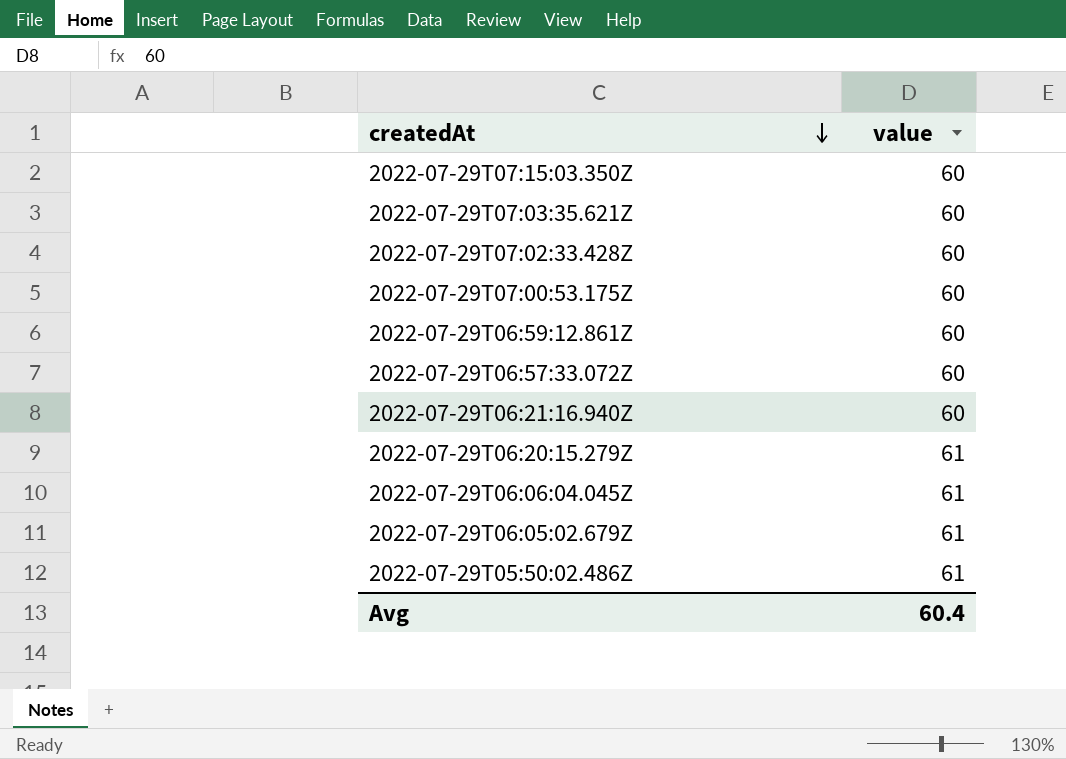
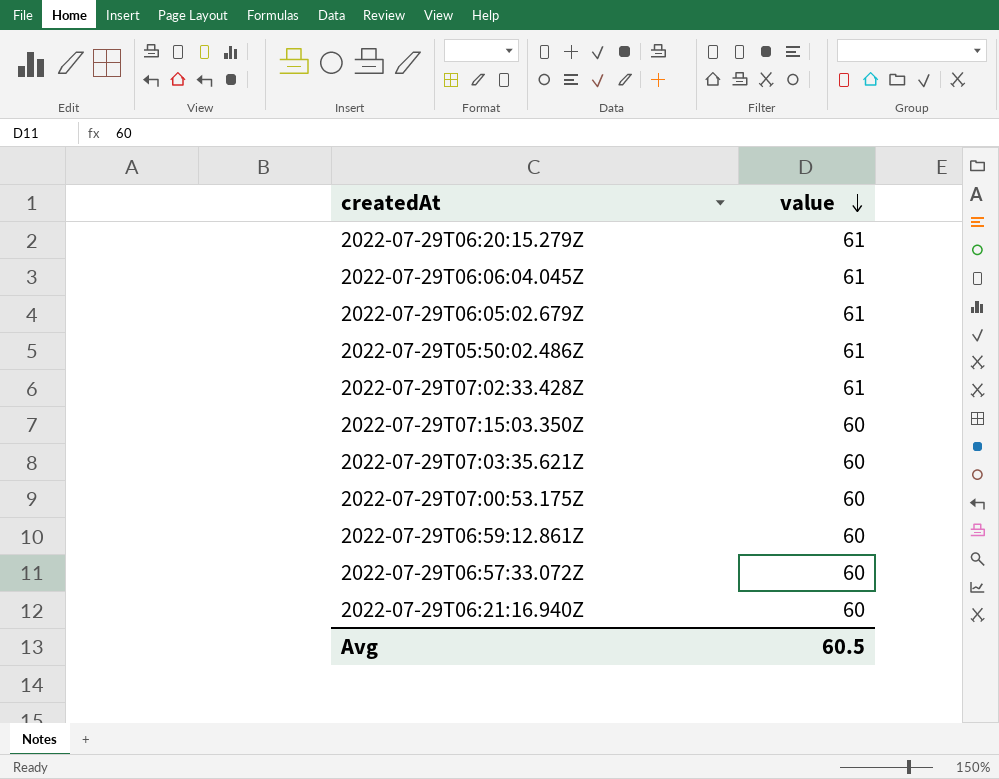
row order: createdAt descending -> value descending
2022-07-29T07:02:33.428Z | value: 60 -> 61
Avg | value: 60.4 -> 60.5

